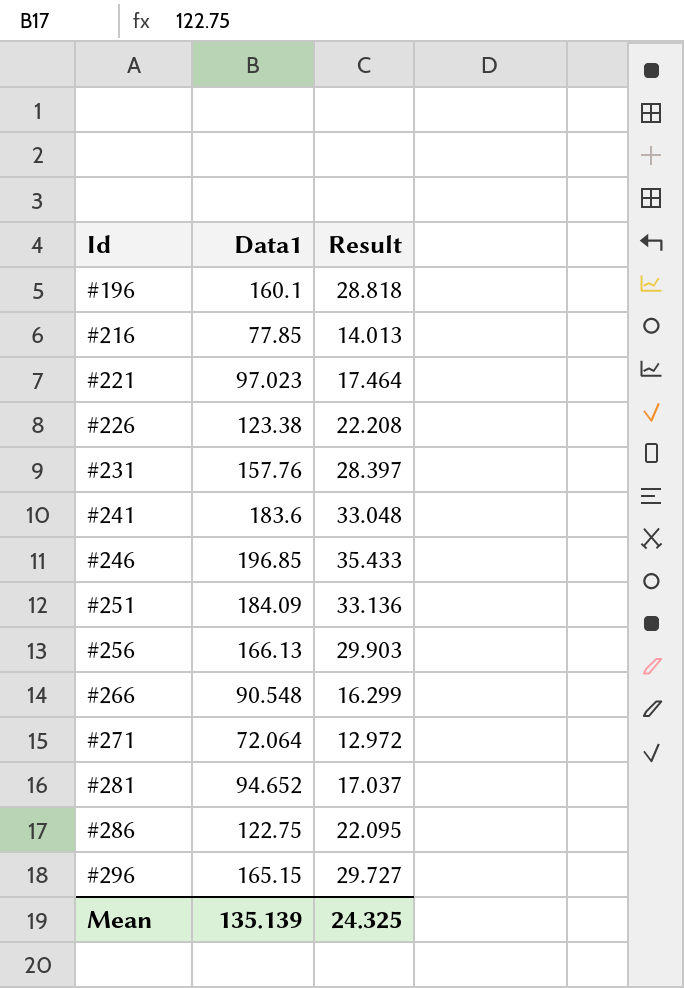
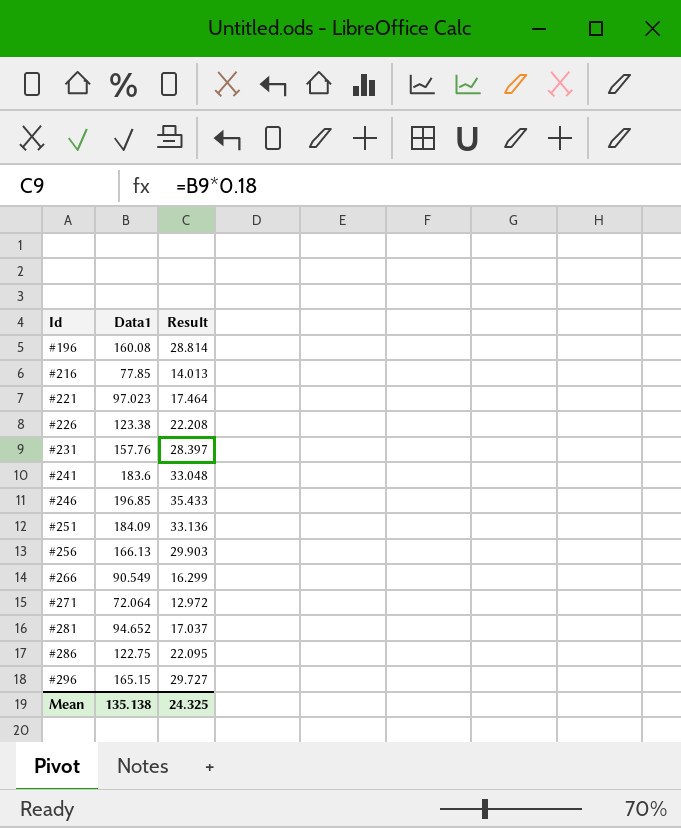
#196 | Data1: 160.1 -> 160.08
#196 | Result: 28.818 -> 28.814
#266 | Data1: 90.548 -> 90.549
Mean | Data1: 135.139 -> 135.138

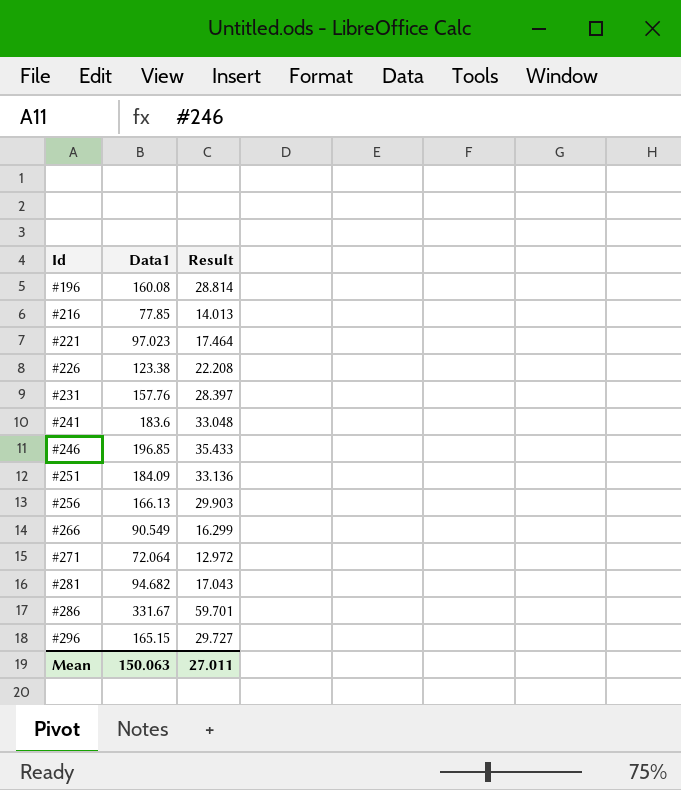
#281 | Data1: 94.652 -> 94.682
#281 | Result: 17.037 -> 17.043
#286 | Data1: 122.75 -> 331.67
#286 | Result: 22.095 -> 59.701
Mean | Data1: 135.138 -> 150.063
Mean | Result: 24.325 -> 27.011

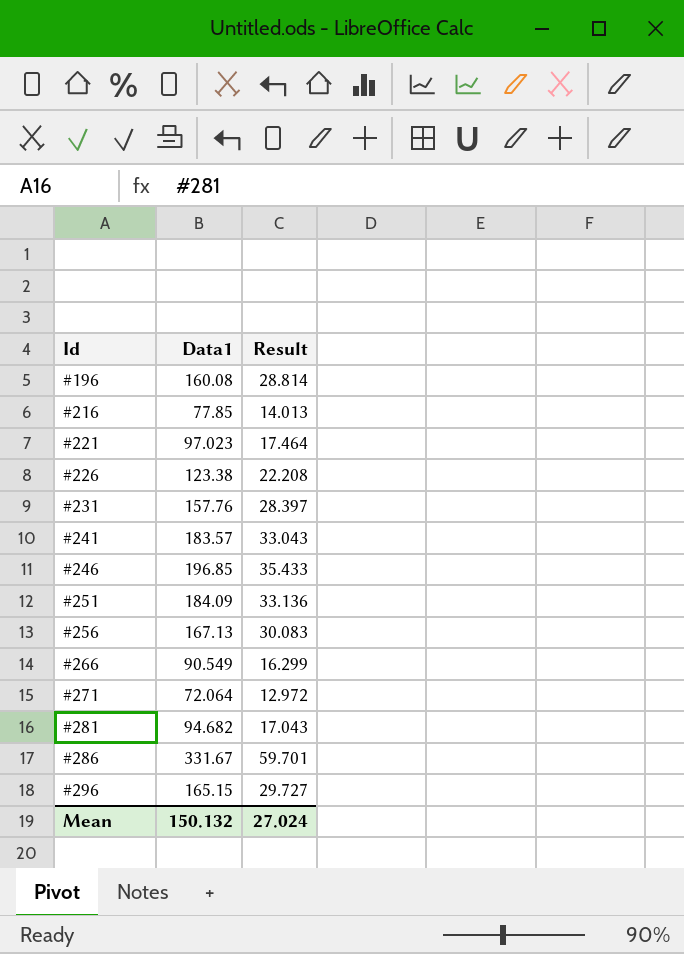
#241 | Data1: 183.6 -> 183.57
#241 | Result: 33.048 -> 33.043
#256 | Data1: 166.13 -> 167.13
#256 | Result: 29.903 -> 30.083
Mean | Data1: 150.063 -> 150.132
Mean | Result: 27.011 -> 27.024

